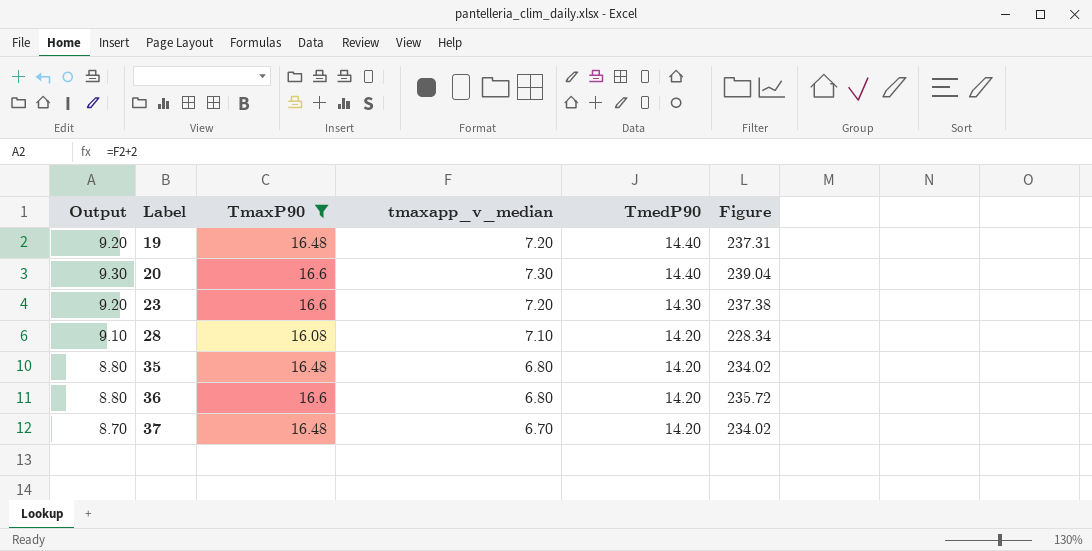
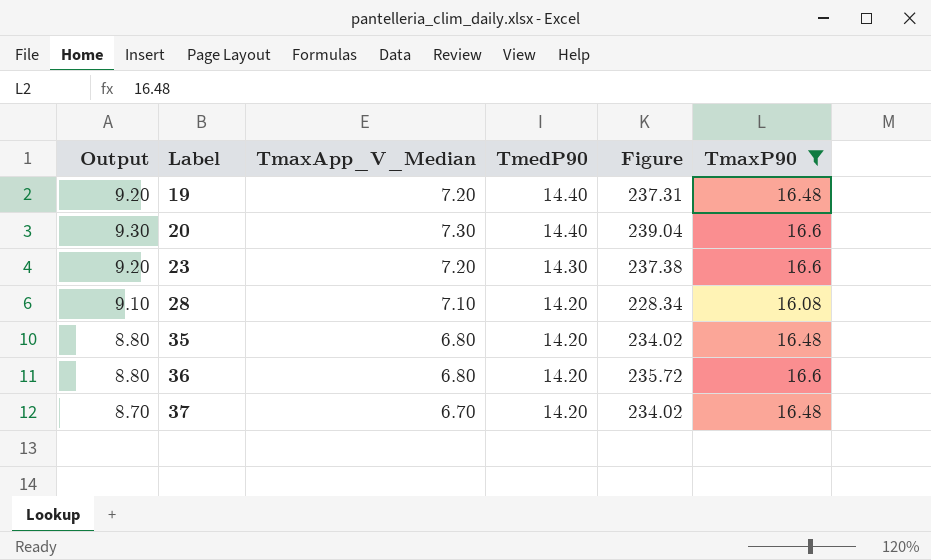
column name: tmaxapp_v_median -> TmaxApp_V_Median
column TmaxP90 | position: 3 -> 6

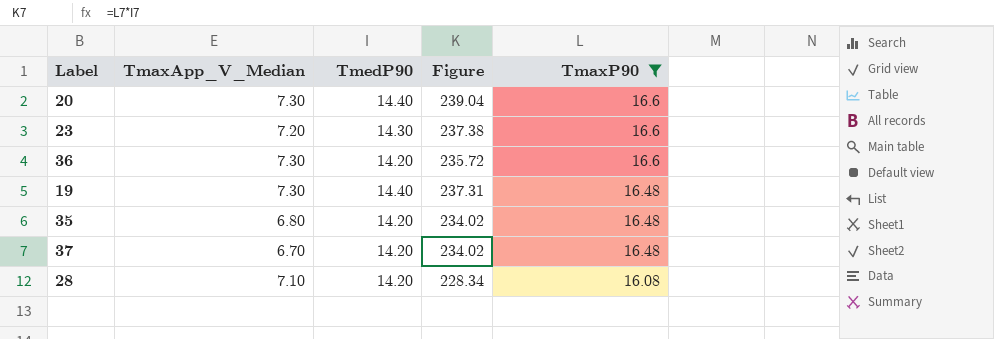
row order: Label ascending -> TmaxP90 descending
column Output | formula: [TmaxApp_V_Median] + 2 -> none
36 | TmaxApp_V_Median: 6.80 -> 7.30
19 | TmaxApp_V_Median: 7.20 -> 7.30

